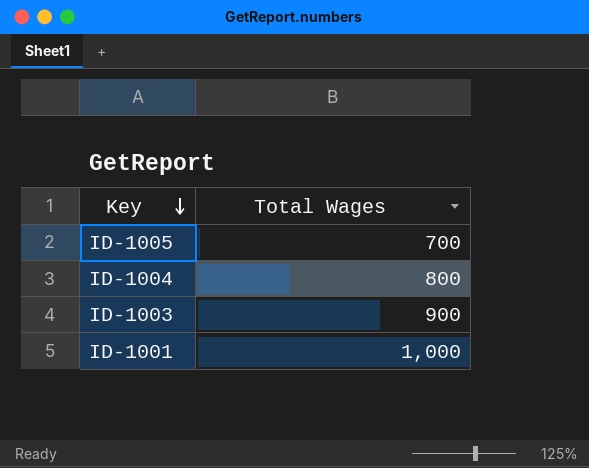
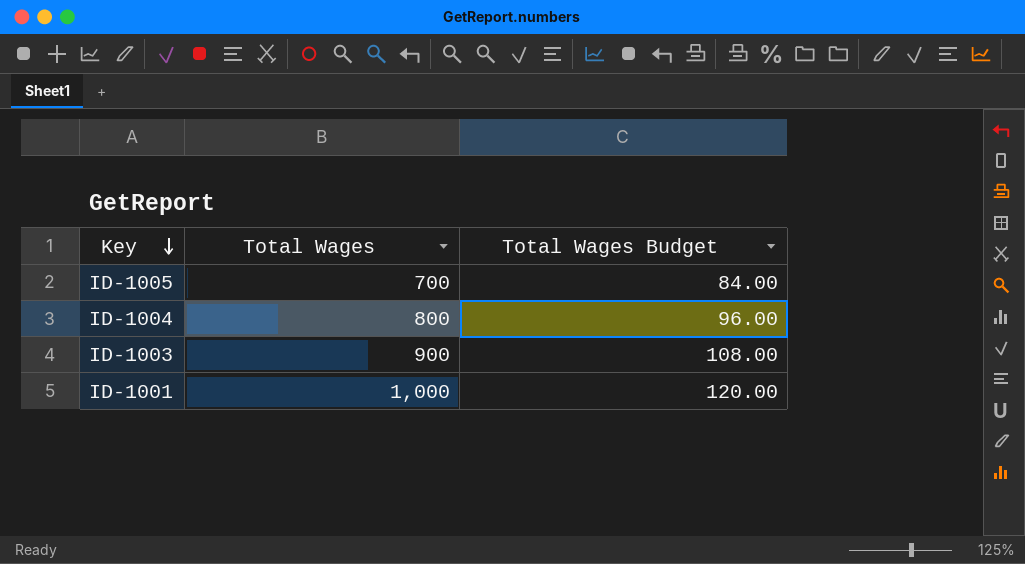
column Total Wages Budget | formula: none -> [Total Wages] * 0.12

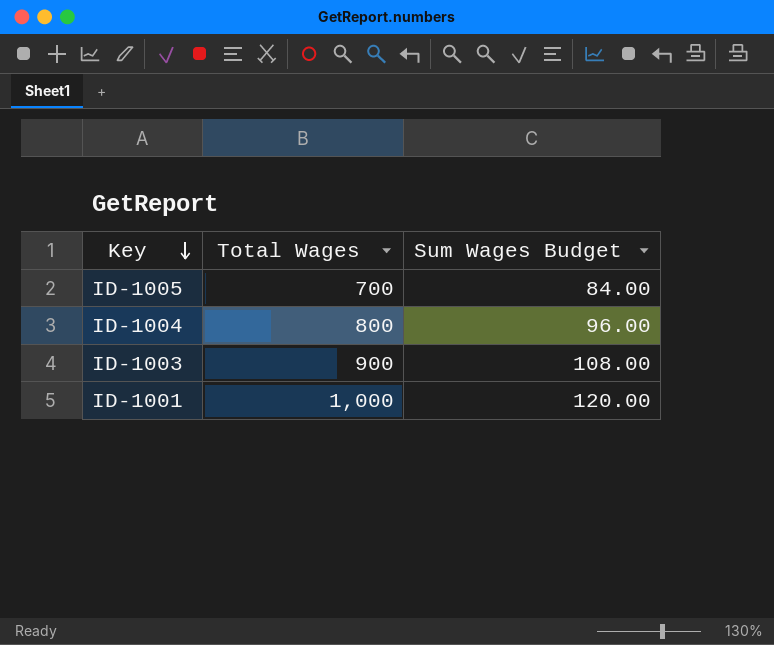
column name: Total Wages Budget -> Sum Wages Budget

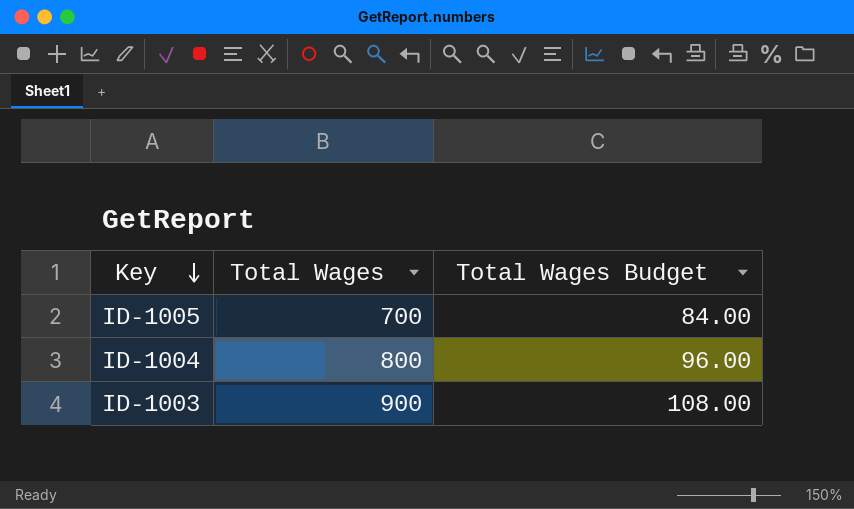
column name: Sum Wages Budget -> Total Wages Budget
row ID-1001: 1,000 | 120.00 -> none

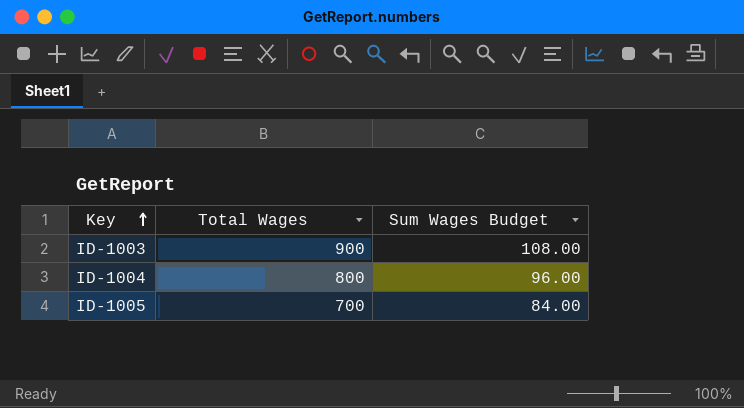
row order: Key descending -> Key ascending
column name: Total Wages Budget -> Sum Wages Budget

